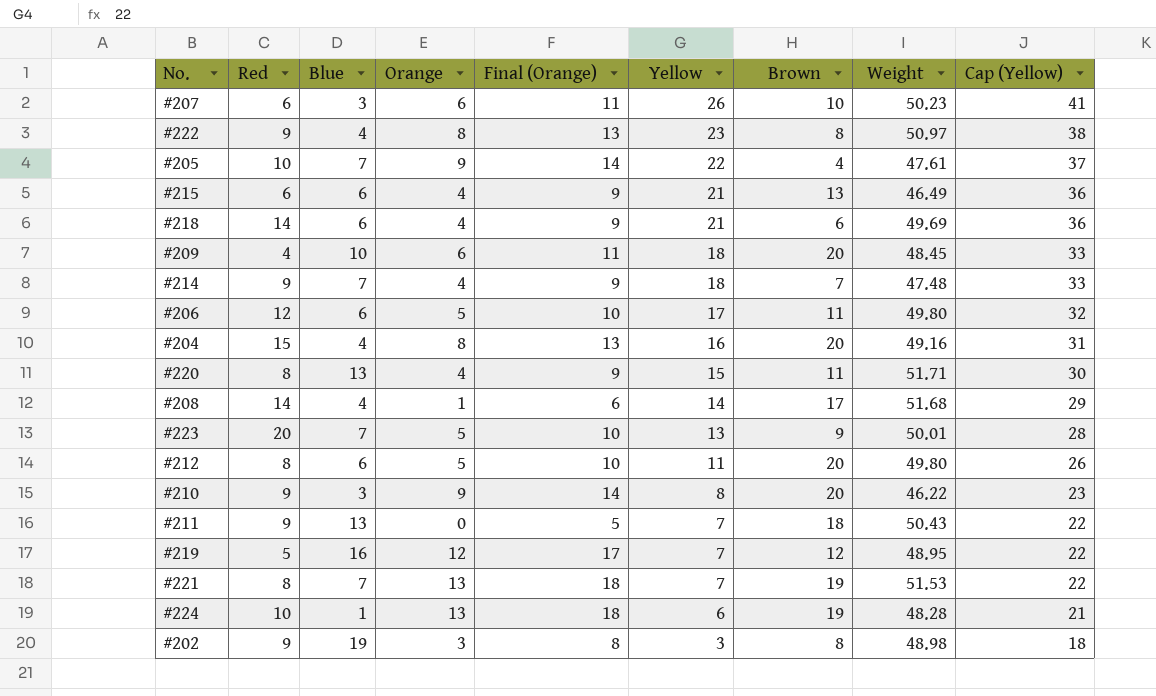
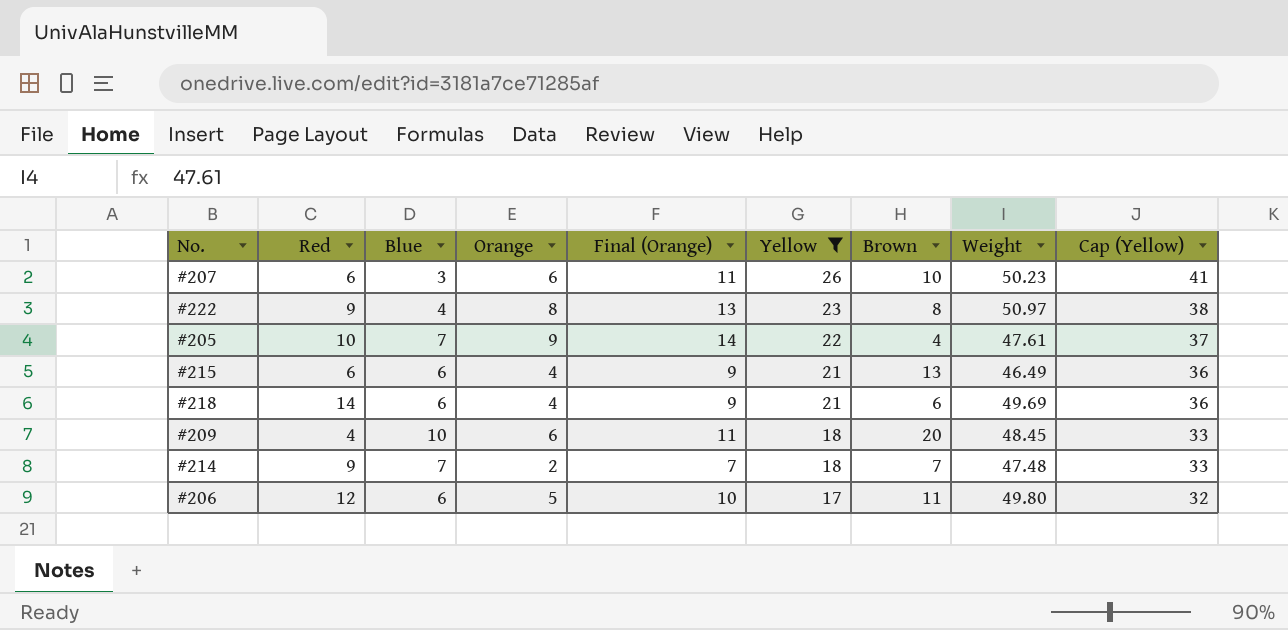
filter: none -> Yellow >= 17
#214 | Orange: 4 -> 2
#214 | Final (Orange): 9 -> 7

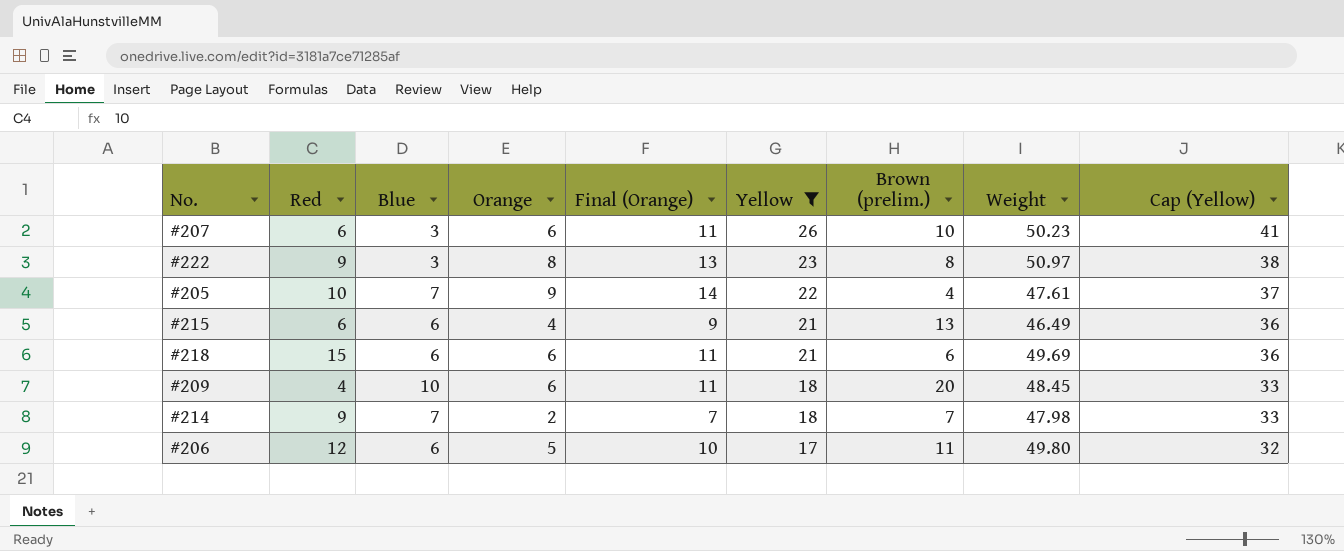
column name: Brown -> Brown (prelim.)
#222 | Blue: 4 -> 3
#218 | Red: 14 -> 15
#218 | Orange: 4 -> 6
#218 | Final (Orange): 9 -> 11
#214 | Weight: 47.48 -> 47.98

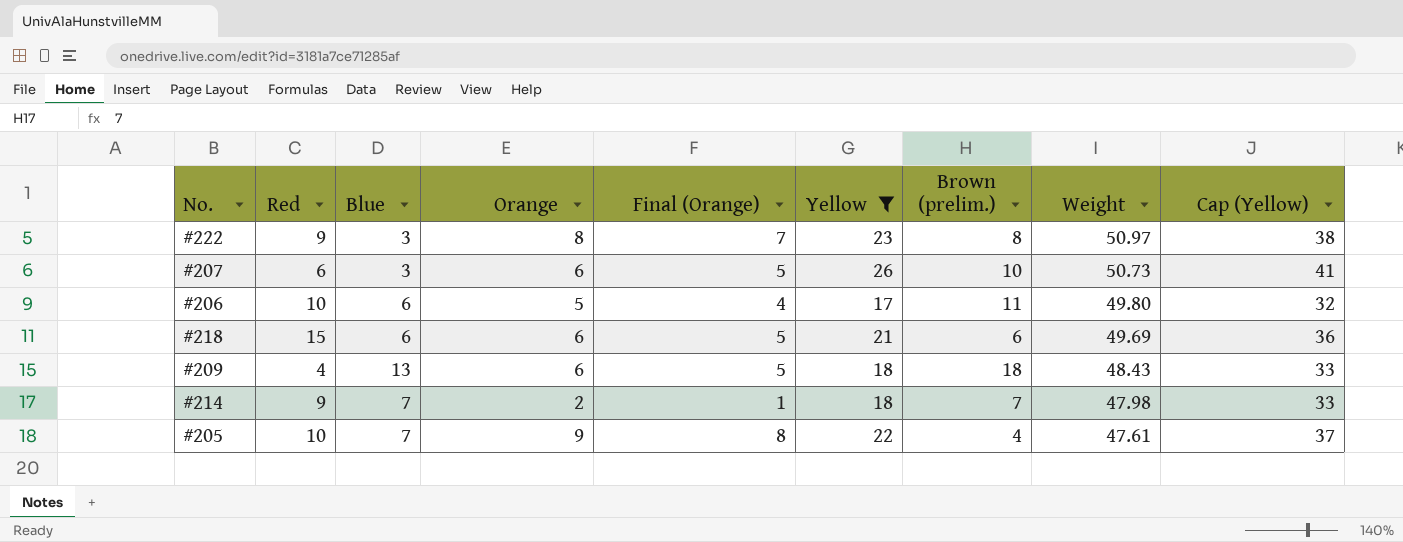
row order: Yellow descending -> Weight descending
column Final (Orange) | formula: [Orange] + 5 -> [Orange] - 1
row #215: 6 | 6 | 4 | 9 | 21 | 13 | 46.49 | 36 -> none
#207 | Weight: 50.23 -> 50.73
#206 | Red: 12 -> 10
#209 | Blue: 10 -> 13
#209 | Brown (prelim.): 20 -> 18
#209 | Weight: 48.45 -> 48.43

